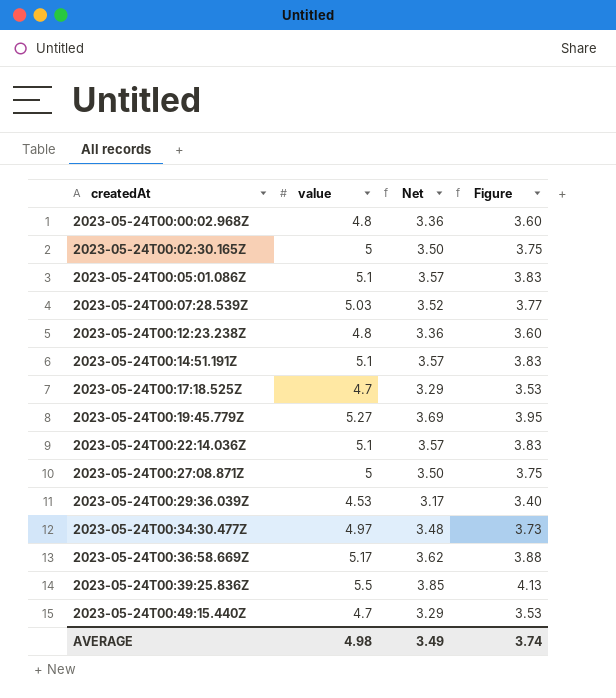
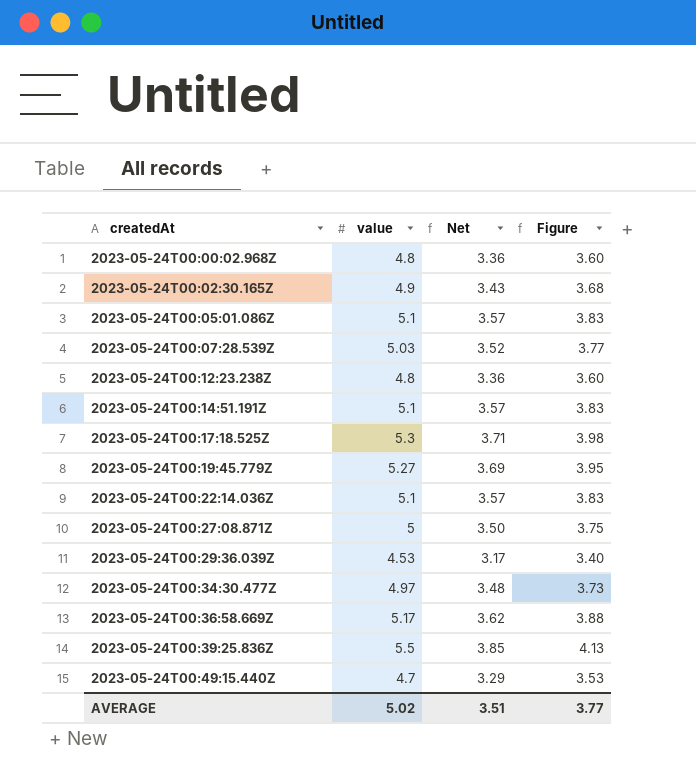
2023-05-24T00:02:30.165Z | value: 5 -> 4.9
2023-05-24T00:02:30.165Z | Net: 3.50 -> 3.43
2023-05-24T00:02:30.165Z | Figure: 3.75 -> 3.68
2023-05-24T00:17:18.525Z | value: 4.7 -> 5.3
2023-05-24T00:17:18.525Z | Net: 3.29 -> 3.71
2023-05-24T00:17:18.525Z | Figure: 3.53 -> 3.98
AVERAGE | value: 4.98 -> 5.02
AVERAGE | Net: 3.49 -> 3.51
AVERAGE | Figure: 3.74 -> 3.77

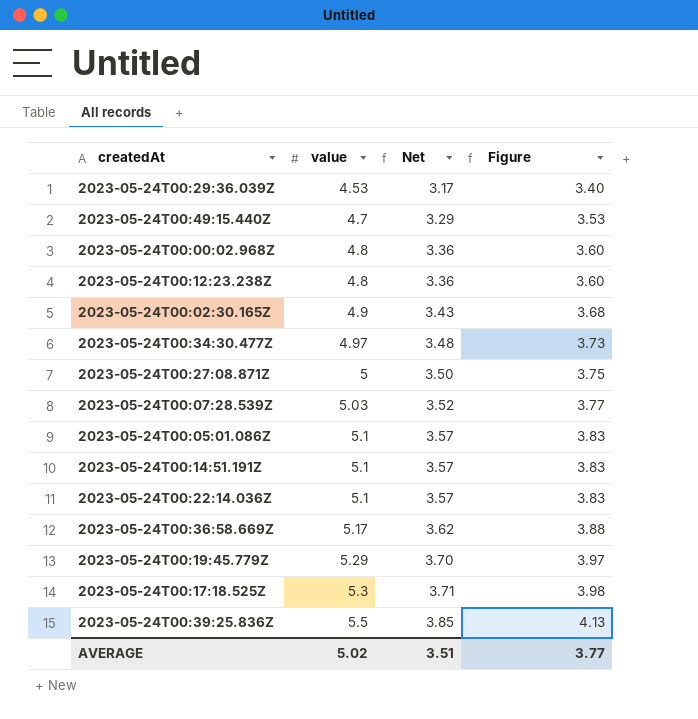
row order: createdAt ascending -> value ascending
2023-05-24T00:19:45.779Z | value: 5.27 -> 5.29
2023-05-24T00:19:45.779Z | Net: 3.69 -> 3.70
2023-05-24T00:19:45.779Z | Figure: 3.95 -> 3.97

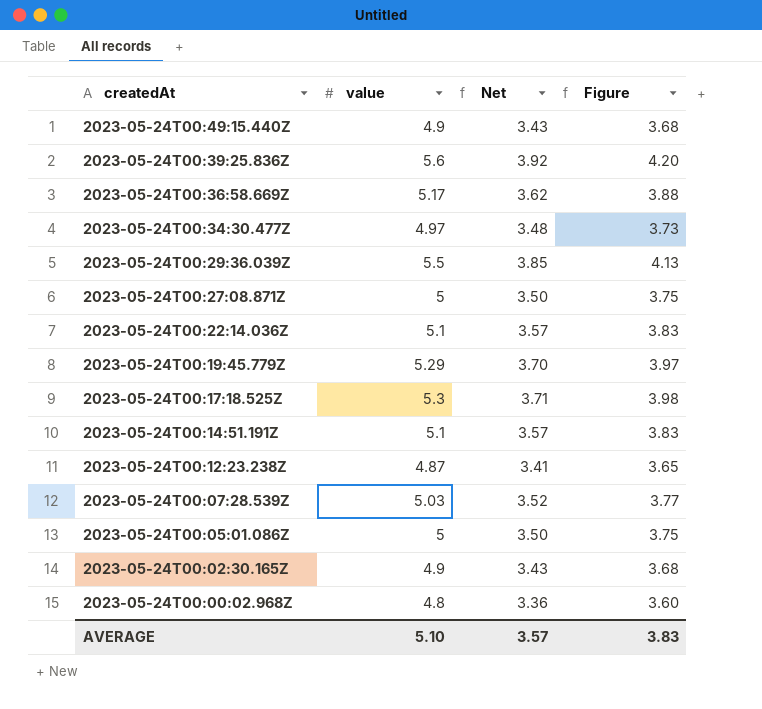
row order: value ascending -> createdAt descending
2023-05-24T00:49:15.440Z | value: 4.7 -> 4.9
2023-05-24T00:49:15.440Z | Net: 3.29 -> 3.43
2023-05-24T00:49:15.440Z | Figure: 3.53 -> 3.68
2023-05-24T00:39:25.836Z | value: 5.5 -> 5.6
2023-05-24T00:39:25.836Z | Net: 3.85 -> 3.92
2023-05-24T00:39:25.836Z | Figure: 4.13 -> 4.20
2023-05-24T00:29:36.039Z | value: 4.53 -> 5.5
2023-05-24T00:29:36.039Z | Net: 3.17 -> 3.85
2023-05-24T00:29:36.039Z | Figure: 3.40 -> 4.13
2023-05-24T00:12:23.238Z | value: 4.8 -> 4.87
2023-05-24T00:12:23.238Z | Net: 3.36 -> 3.41
2023-05-24T00:12:23.238Z | Figure: 3.60 -> 3.65
2023-05-24T00:05:01.086Z | value: 5.1 -> 5
2023-05-24T00:05:01.086Z | Net: 3.57 -> 3.50
2023-05-24T00:05:01.086Z | Figure: 3.83 -> 3.75
AVERAGE | value: 5.02 -> 5.10
AVERAGE | Net: 3.51 -> 3.57
AVERAGE | Figure: 3.77 -> 3.83

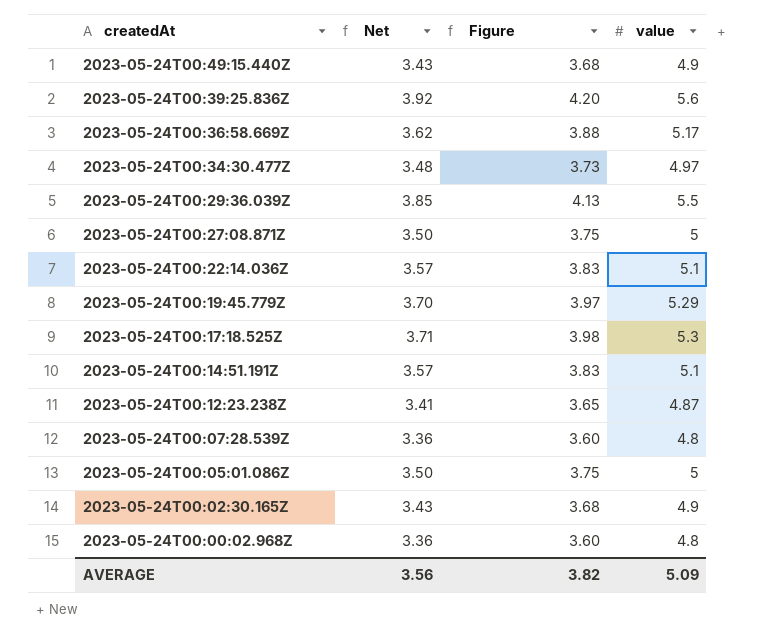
column value | position: 2 -> 4
2023-05-24T00:07:28.539Z | Net: 3.52 -> 3.36
2023-05-24T00:07:28.539Z | Figure: 3.77 -> 3.60
2023-05-24T00:07:28.539Z | value: 5.03 -> 4.8
AVERAGE | Net: 3.57 -> 3.56
AVERAGE | Figure: 3.83 -> 3.82
AVERAGE | value: 5.10 -> 5.09

